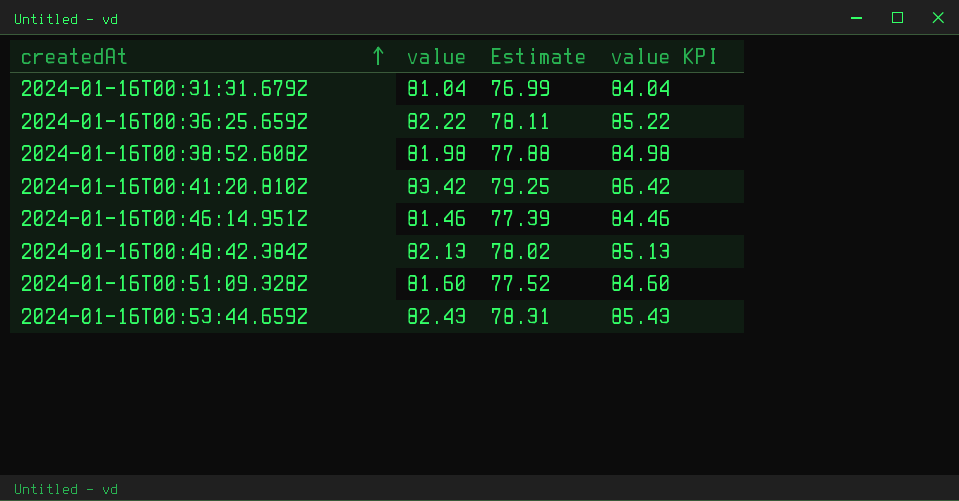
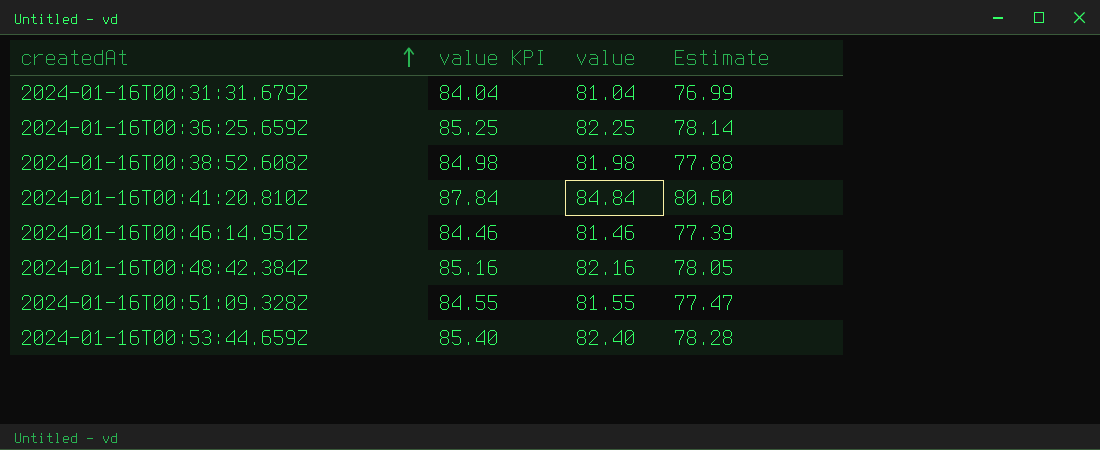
column value KPI | position: 4 -> 2
2024-01-16T00:36:25.659Z | value KPI: 85.22 -> 85.25
2024-01-16T00:36:25.659Z | value: 82.22 -> 82.25
2024-01-16T00:36:25.659Z | Estimate: 78.11 -> 78.14
2024-01-16T00:41:20.810Z | value KPI: 86.42 -> 87.84
2024-01-16T00:41:20.810Z | value: 83.42 -> 84.84
2024-01-16T00:41:20.810Z | Estimate: 79.25 -> 80.60
2024-01-16T00:48:42.384Z | value KPI: 85.13 -> 85.16
2024-01-16T00:48:42.384Z | value: 82.13 -> 82.16
2024-01-16T00:48:42.384Z | Estimate: 78.02 -> 78.05
2024-01-16T00:51:09.328Z | value KPI: 84.60 -> 84.55
2024-01-16T00:51:09.328Z | value: 81.60 -> 81.55
2024-01-16T00:51:09.328Z | Estimate: 77.52 -> 77.47
2024-01-16T00:53:44.659Z | value KPI: 85.43 -> 85.40
2024-01-16T00:53:44.659Z | value: 82.43 -> 82.40
2024-01-16T00:53:44.659Z | Estimate: 78.31 -> 78.28

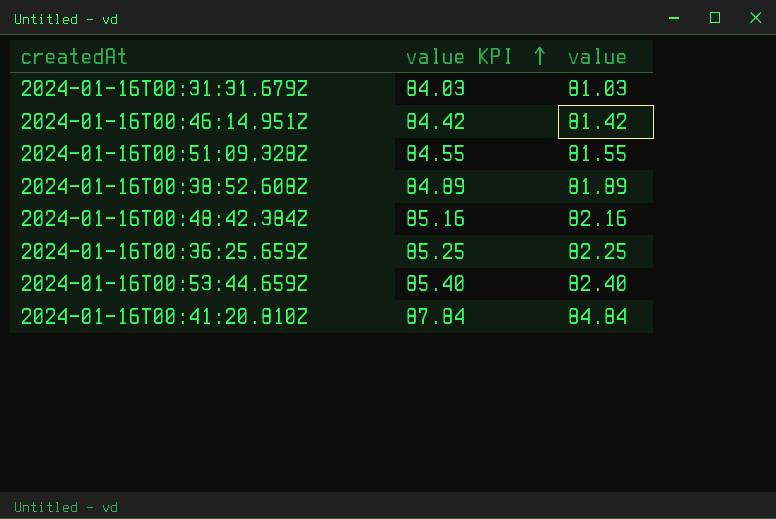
row order: createdAt ascending -> value KPI ascending
column Estimate | formula: [value] * 0.95 -> none
2024-01-16T00:31:31.679Z | value KPI: 84.04 -> 84.03
2024-01-16T00:31:31.679Z | value: 81.04 -> 81.03
2024-01-16T00:46:14.951Z | value KPI: 84.46 -> 84.42
2024-01-16T00:46:14.951Z | value: 81.46 -> 81.42
2024-01-16T00:38:52.608Z | value KPI: 84.98 -> 84.89
2024-01-16T00:38:52.608Z | value: 81.98 -> 81.89

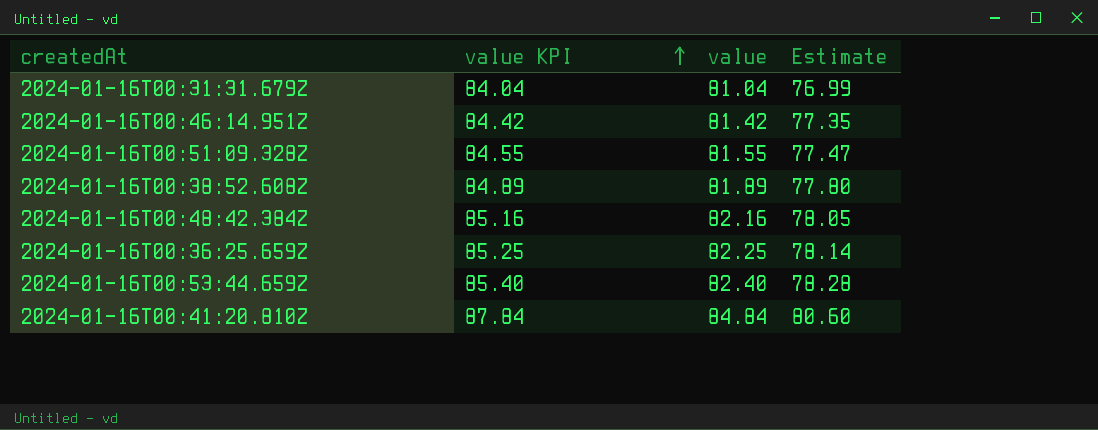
column Estimate | formula: none -> [value] * 0.95
2024-01-16T00:31:31.679Z | value KPI: 84.03 -> 84.04
2024-01-16T00:31:31.679Z | value: 81.03 -> 81.04

